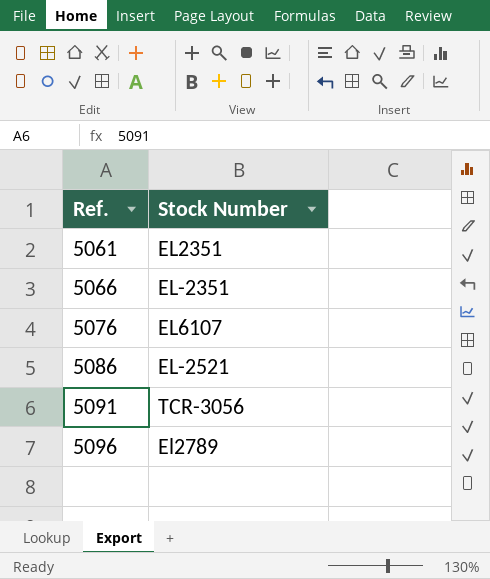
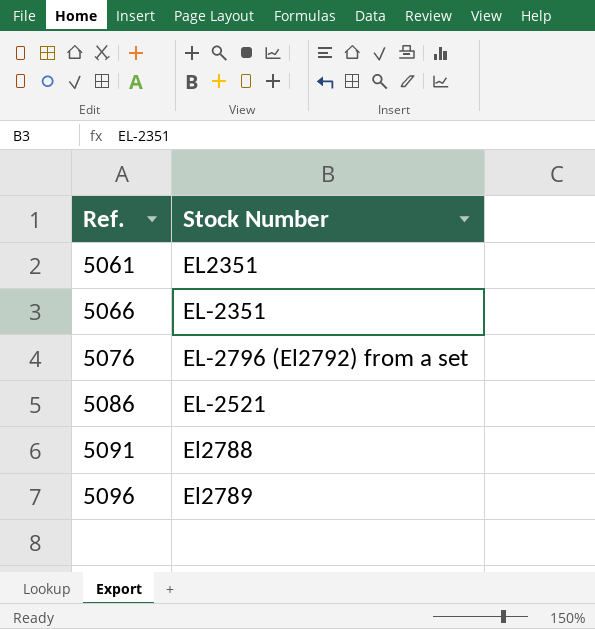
5076 | Stock Number: EL6107 -> EL-2796 (El2792) from a set
5091 | Stock Number: TCR-3056 -> El2788

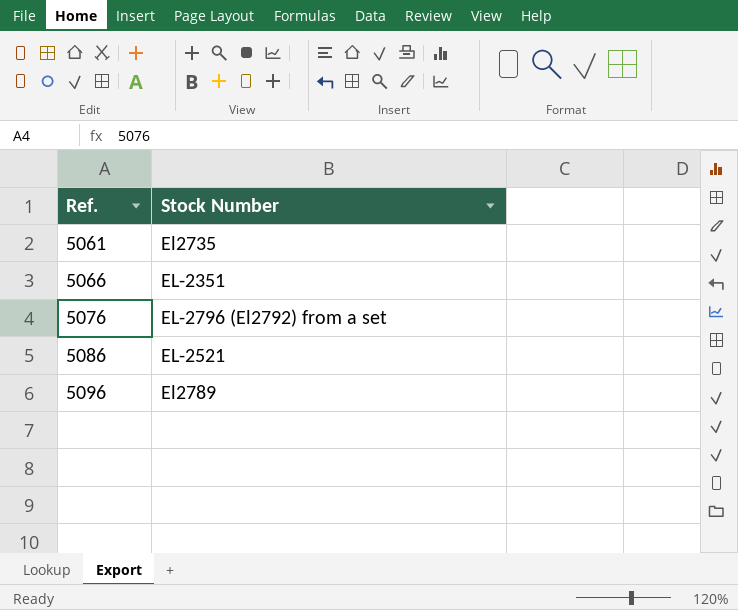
row 5091: El2788 -> none
5061 | Stock Number: EL2351 -> El2735

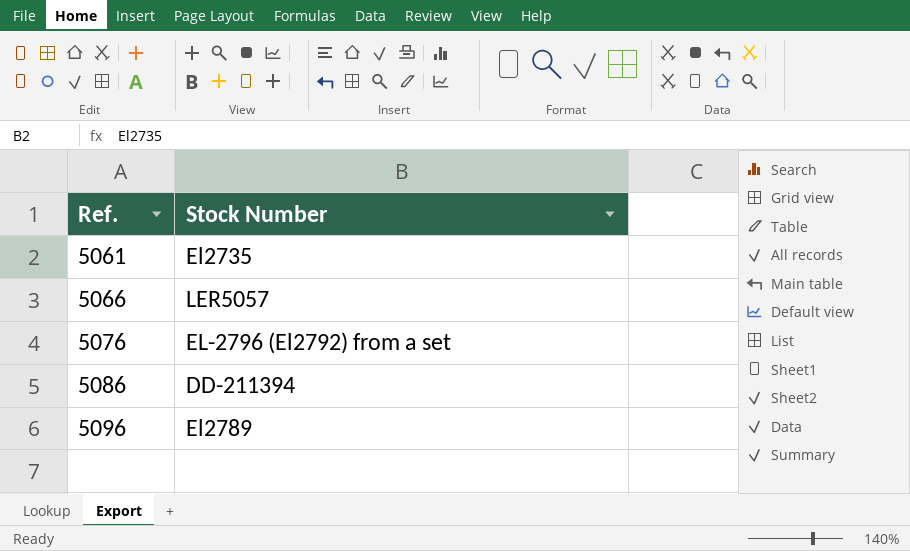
5066 | Stock Number: EL-2351 -> LER5057
5086 | Stock Number: EL-2521 -> DD-211394

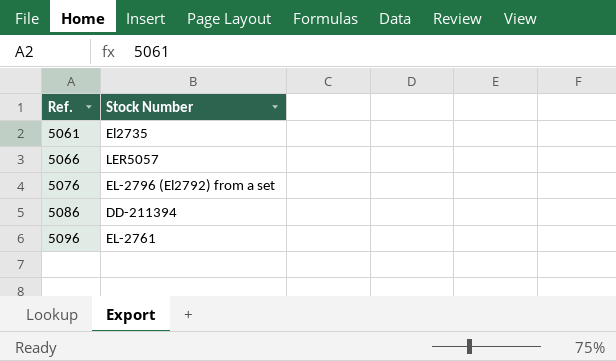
5096 | Stock Number: El2789 -> EL-2761

